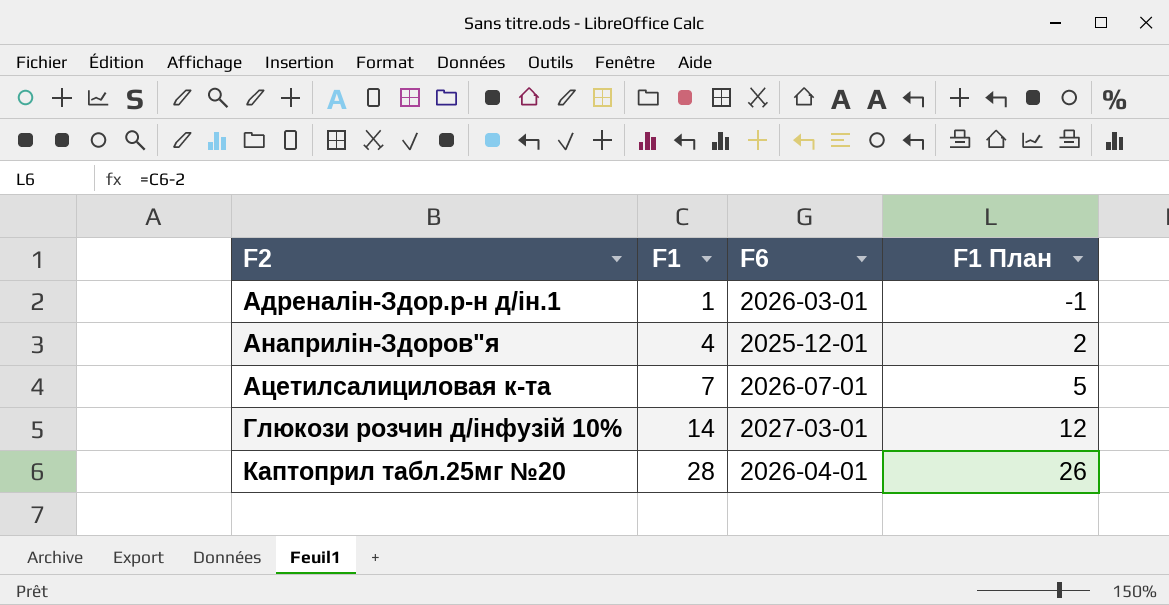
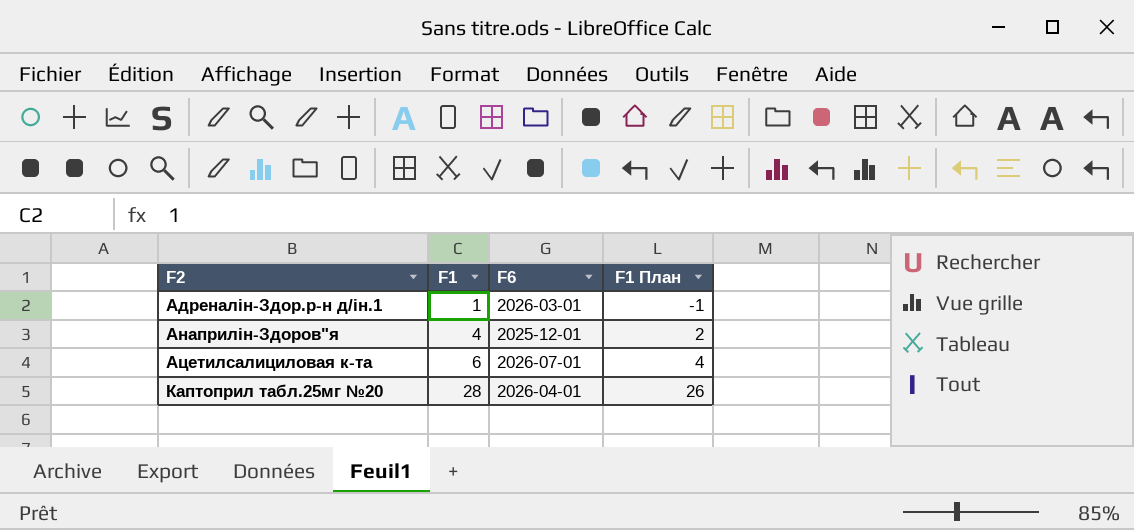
row Глюкози розчин д/інфузій 10%: 14 | 2027-03-01 | 12 -> none
Ацетилсалициловая к-та | F1: 7 -> 6
Ацетилсалициловая к-та | F1 План: 5 -> 4

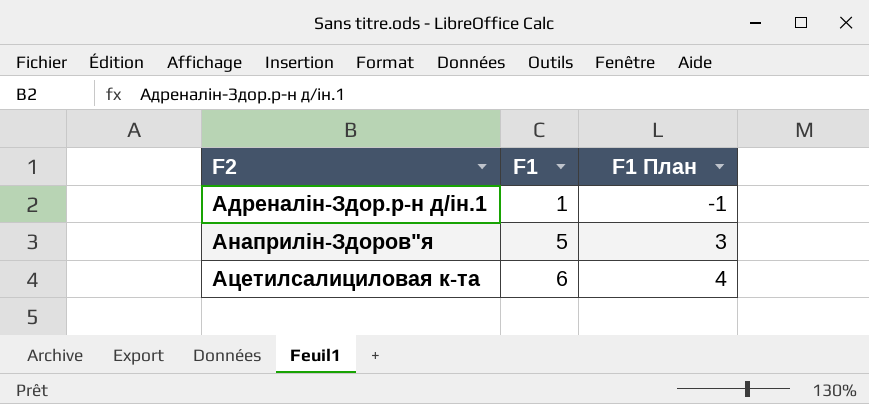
column F6 | position: 3 -> none
row Каптоприл табл.25мг №20: 28 | 2026-04-01 | 26 -> none
Анаприлін-Здоров"я | F1: 4 -> 5
Анаприлін-Здоров"я | F1 План: 2 -> 3

